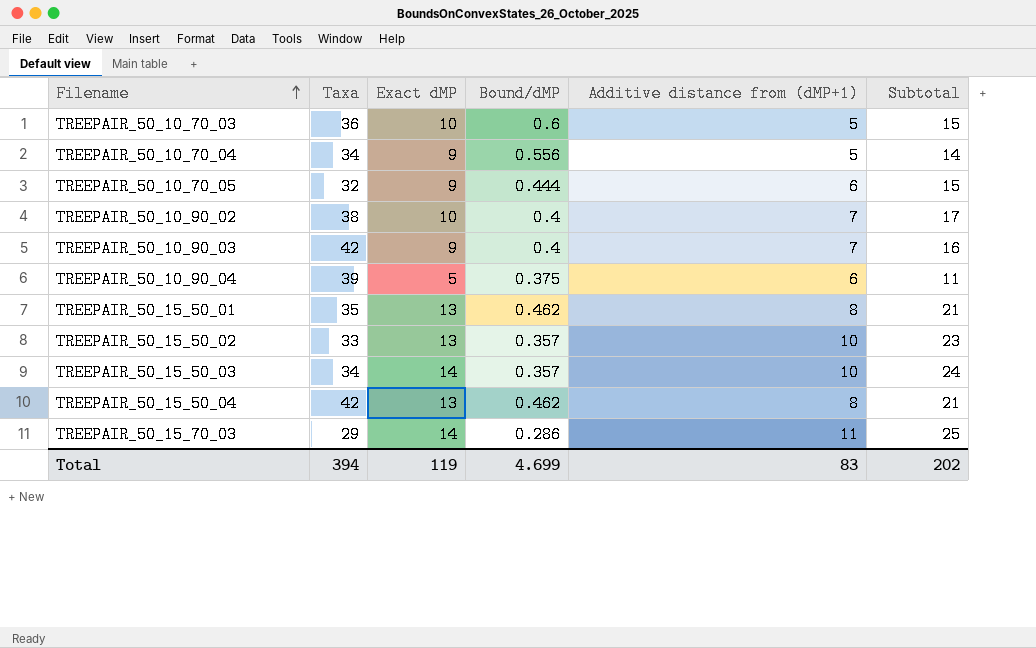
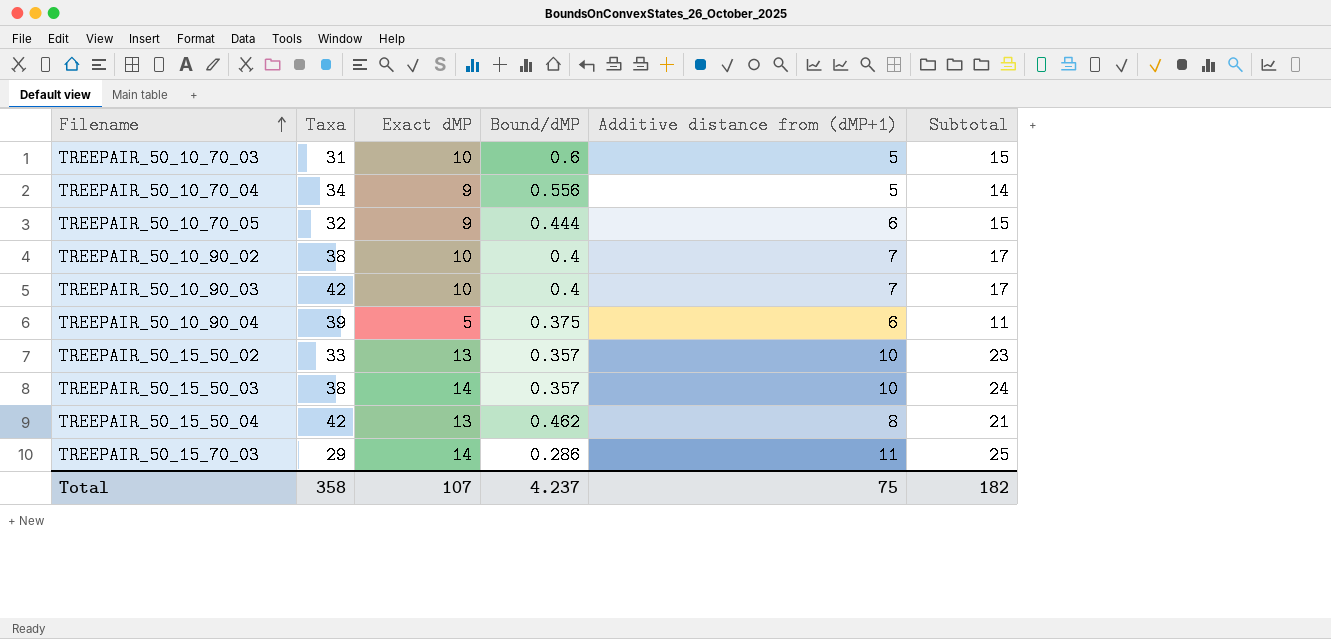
row TREEPAIR_50_15_50_01: 35 | 13 | 0.462 | 8 | 21 -> none
TREEPAIR_50_10_70_03 | Taxa: 36 -> 31
TREEPAIR_50_10_90_03 | Exact dMP: 9 -> 10
TREEPAIR_50_10_90_03 | Subtotal: 16 -> 17
TREEPAIR_50_15_50_03 | Taxa: 34 -> 38
Total | Taxa: 394 -> 358
Total | Exact dMP: 119 -> 107
Total | Bound/dMP: 4.699 -> 4.237
Total | Additive distance from (dMP+1): 83 -> 75
Total | Subtotal: 202 -> 182

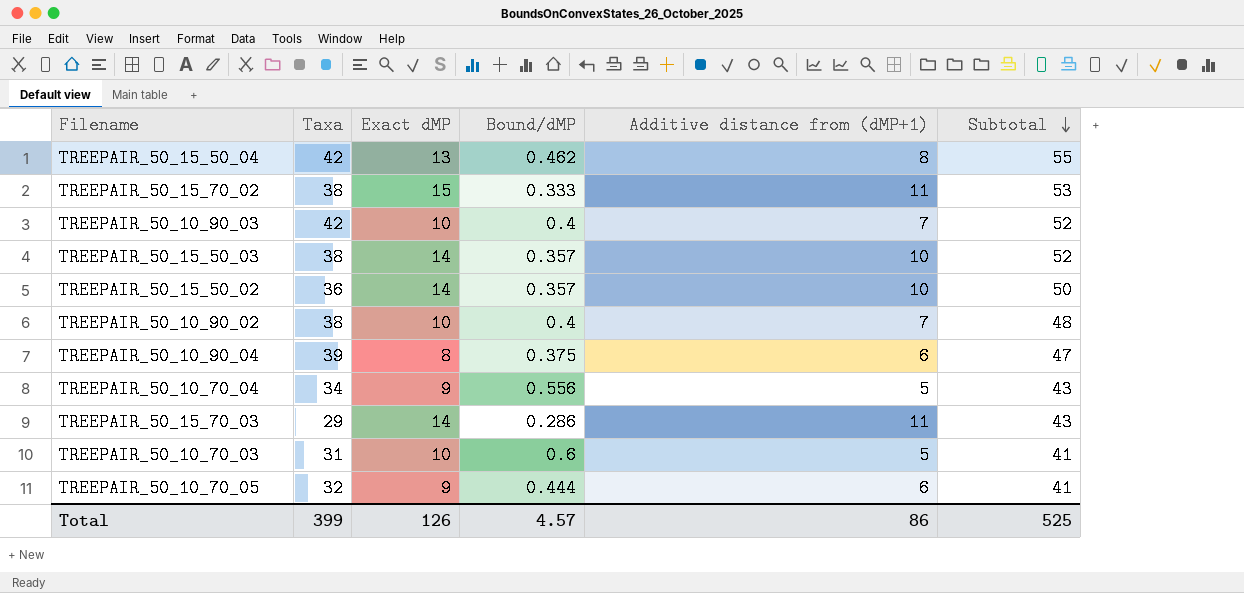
row order: Filename ascending -> Subtotal descending
column Subtotal | formula: [Exact dMP] + [Additive distance from (dMP+1)] -> [Taxa] + [Exact dMP]
row TREEPAIR_50_15_70_02: none -> 38 | 15 | 0.333 | 11 | 53
TREEPAIR_50_15_50_02 | Taxa: 33 -> 36
TREEPAIR_50_15_50_02 | Exact dMP: 13 -> 14
TREEPAIR_50_10_90_04 | Exact dMP: 5 -> 8
Total | Taxa: 358 -> 399
Total | Exact dMP: 107 -> 126
Total | Bound/dMP: 4.237 -> 4.57
Total | Additive distance from (dMP+1): 75 -> 86
Total | Subtotal: 182 -> 525

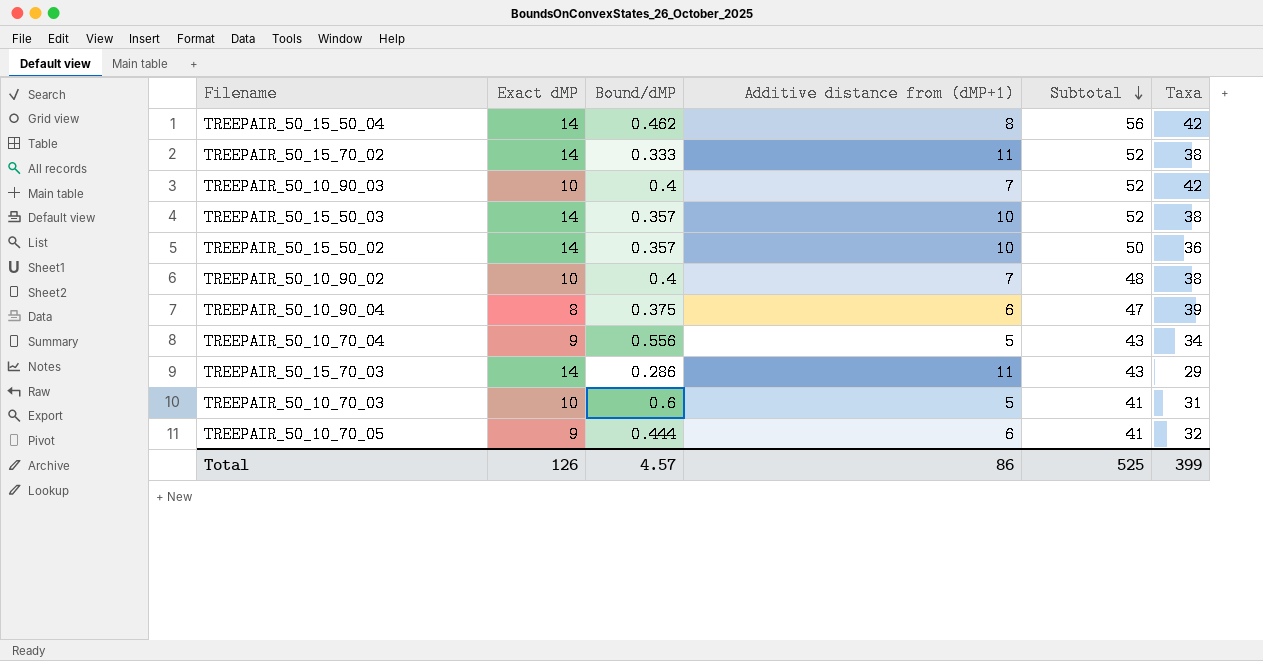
column Taxa | position: 2 -> 6
TREEPAIR_50_15_50_04 | Exact dMP: 13 -> 14
TREEPAIR_50_15_50_04 | Subtotal: 55 -> 56
TREEPAIR_50_15_70_02 | Exact dMP: 15 -> 14
TREEPAIR_50_15_70_02 | Subtotal: 53 -> 52

